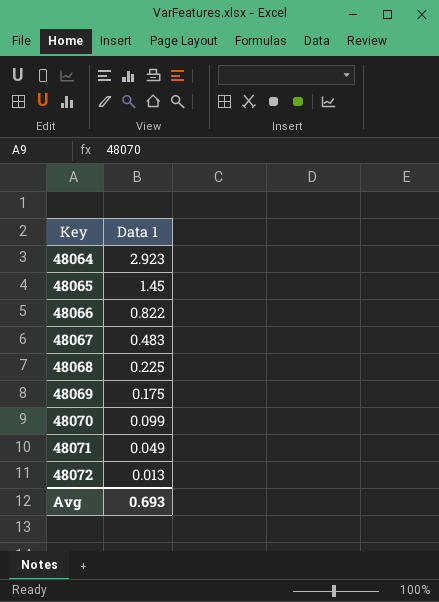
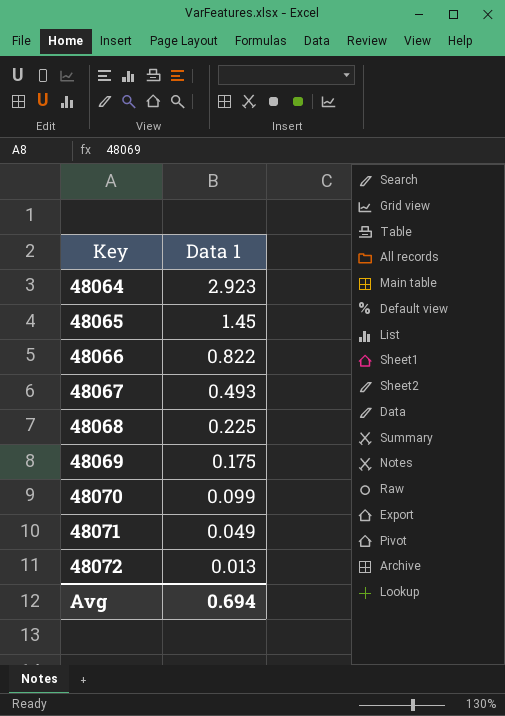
48067 | Data 1: 0.483 -> 0.493
Avg | Data 1: 0.693 -> 0.694

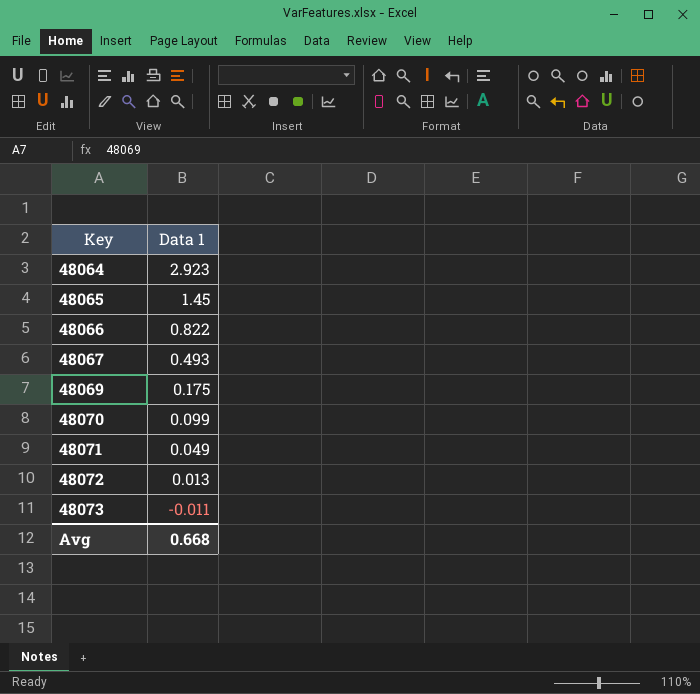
row 48068: 0.225 -> none
row 48073: none -> -0.011
Avg | Data 1: 0.694 -> 0.668

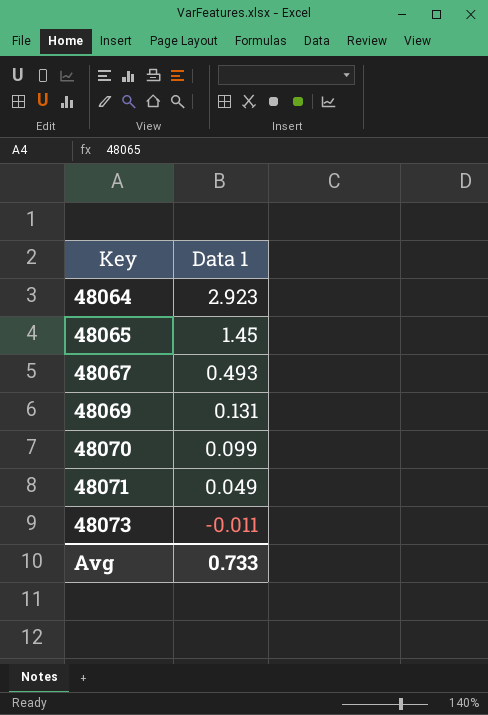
row 48066: 0.822 -> none
row 48072: 0.013 -> none
48069 | Data 1: 0.175 -> 0.131
Avg | Data 1: 0.668 -> 0.733

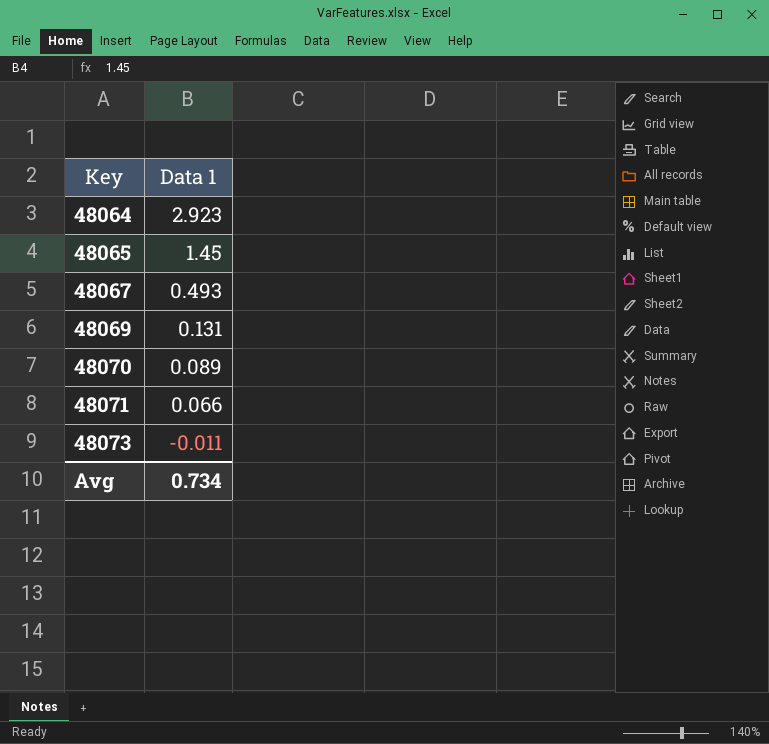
48070 | Data 1: 0.099 -> 0.089
48071 | Data 1: 0.049 -> 0.066
Avg | Data 1: 0.733 -> 0.734

